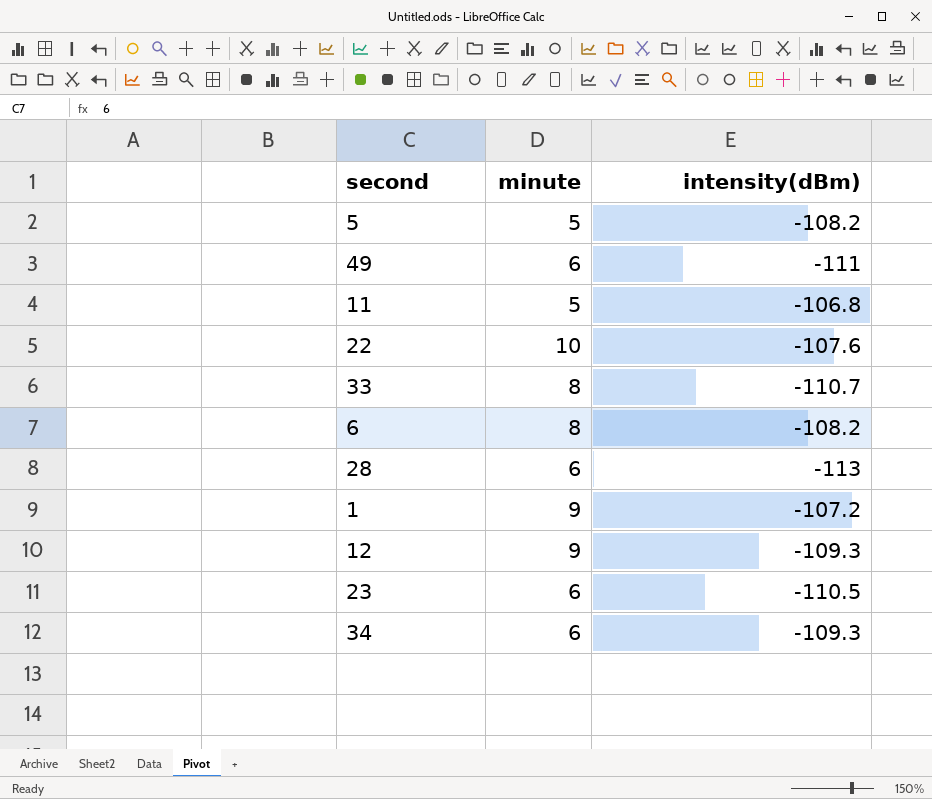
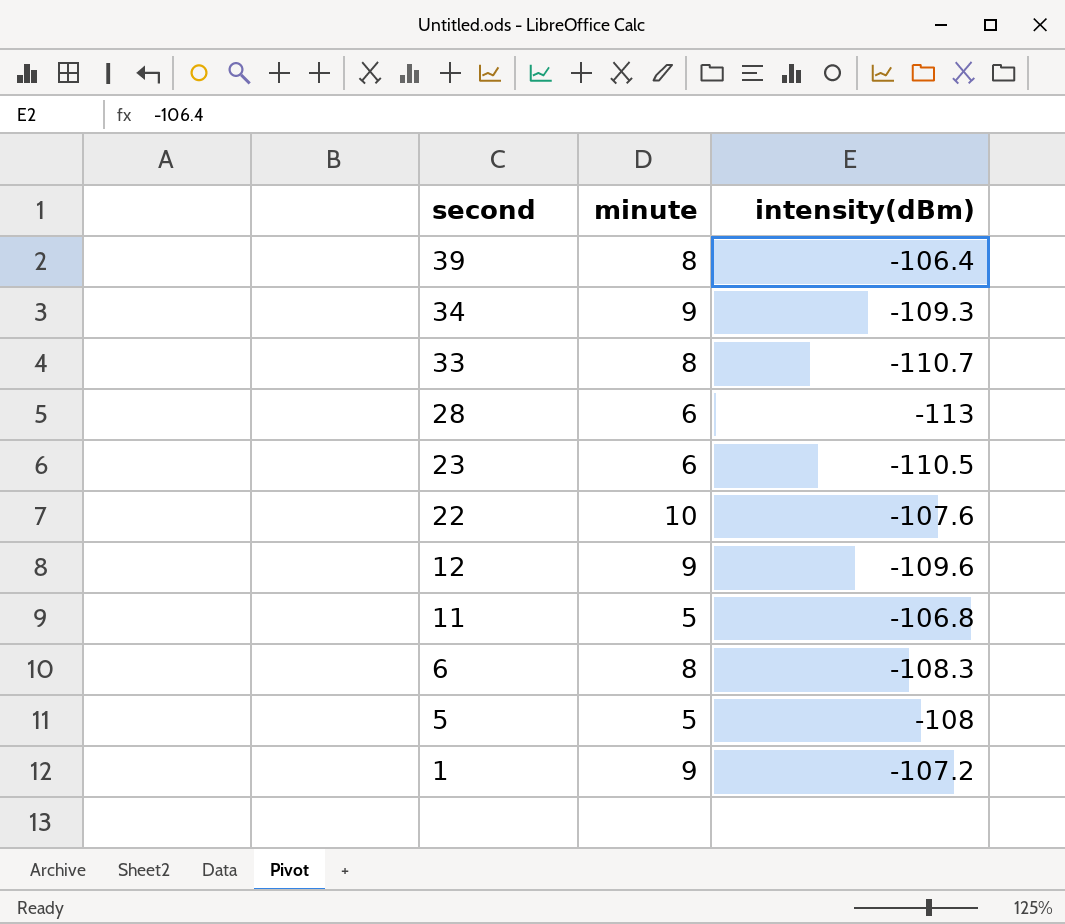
row order: none -> second descending
row 49: 6 | -111 -> none
row 39: none -> 8 | -106.4
34 | minute: 6 -> 9
12 | intensity(dBm): -109.3 -> -109.6
6 | intensity(dBm): -108.2 -> -108.3
5 | intensity(dBm): -108.2 -> -108

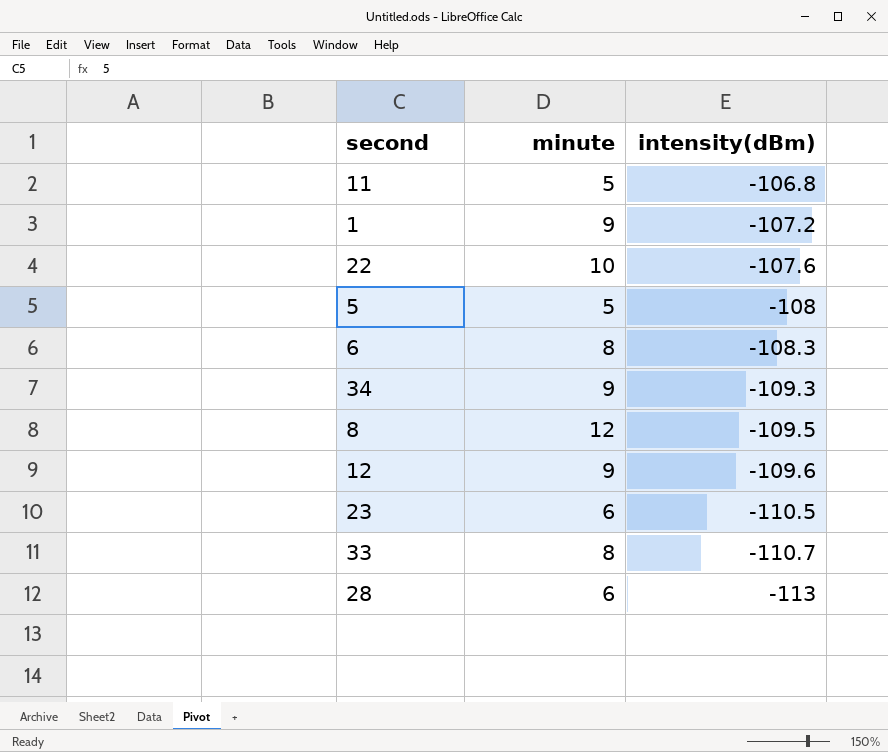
row order: second descending -> intensity(dBm) descending
row 39: 8 | -106.4 -> none
row 8: none -> 12 | -109.5

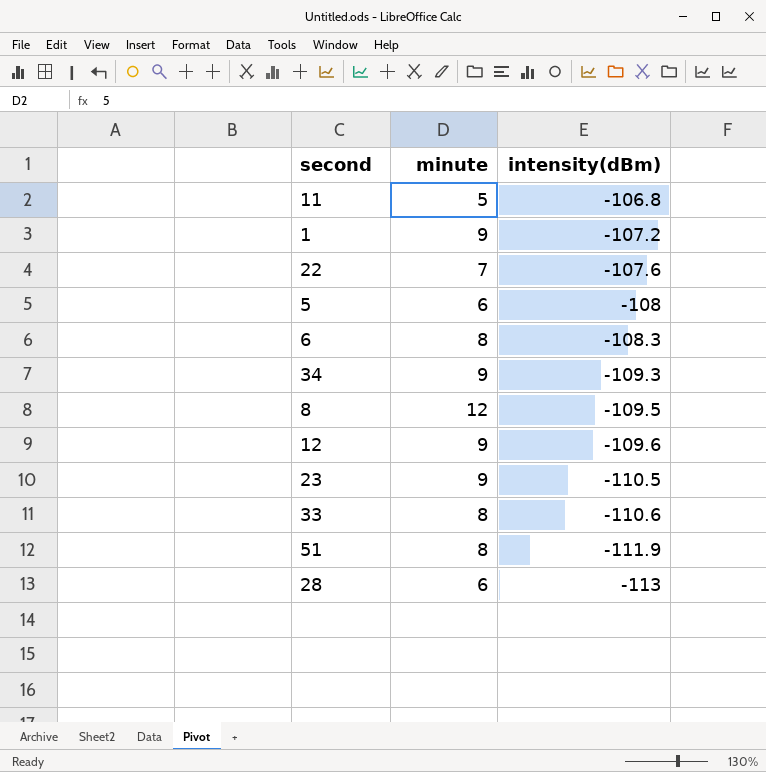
22 | minute: 10 -> 7
5 | minute: 5 -> 6
23 | minute: 6 -> 9
33 | intensity(dBm): -110.7 -> -110.6
row 51: none -> 8 | -111.9

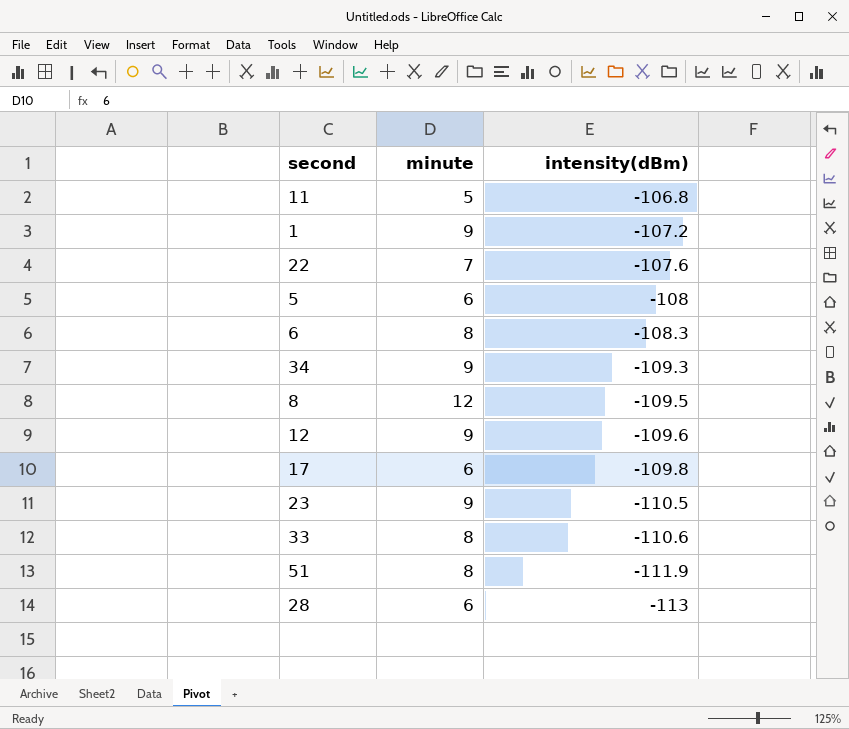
row 17: none -> 6 | -109.8

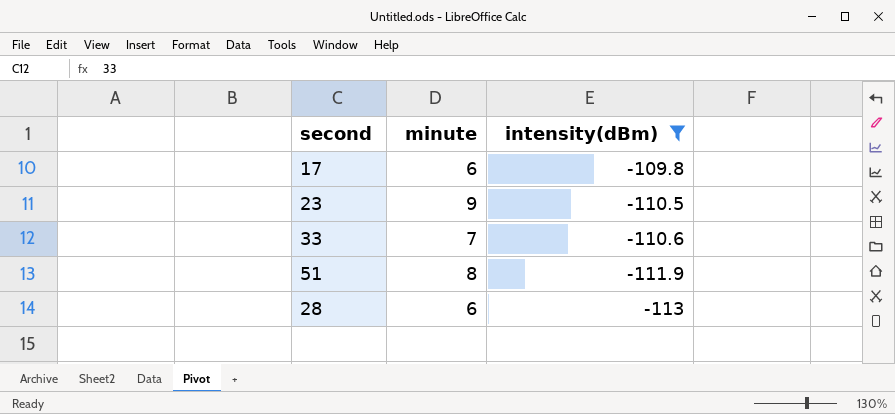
filter: none -> intensity(dBm) <= -109.8
33 | minute: 8 -> 7

